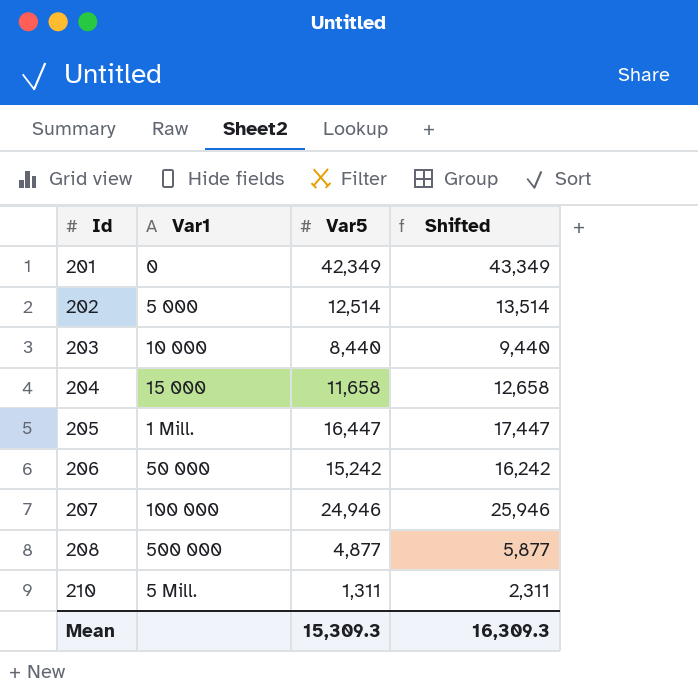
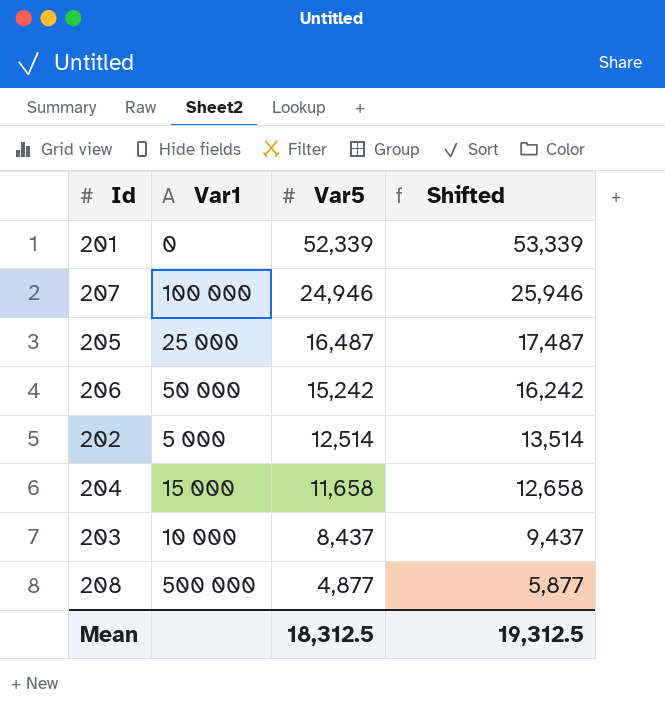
row order: Id ascending -> Var5 descending
row 210: 5 Mill. | 1,311 | 2,311 -> none
201 | Var5: 42,349 -> 52,339
201 | Shifted: 43,349 -> 53,339
205 | Var1: 1 Mill. -> 25 000
205 | Var5: 16,447 -> 16,487
205 | Shifted: 17,447 -> 17,487
203 | Var5: 8,440 -> 8,437
203 | Shifted: 9,440 -> 9,437
Mean | Var5: 15,309.3 -> 18,312.5
Mean | Shifted: 16,309.3 -> 19,312.5

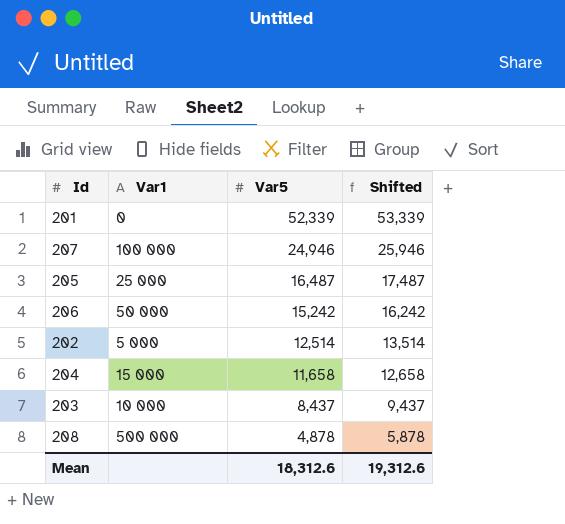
208 | Var5: 4,877 -> 4,878
208 | Shifted: 5,877 -> 5,878
Mean | Var5: 18,312.5 -> 18,312.6
Mean | Shifted: 19,312.5 -> 19,312.6

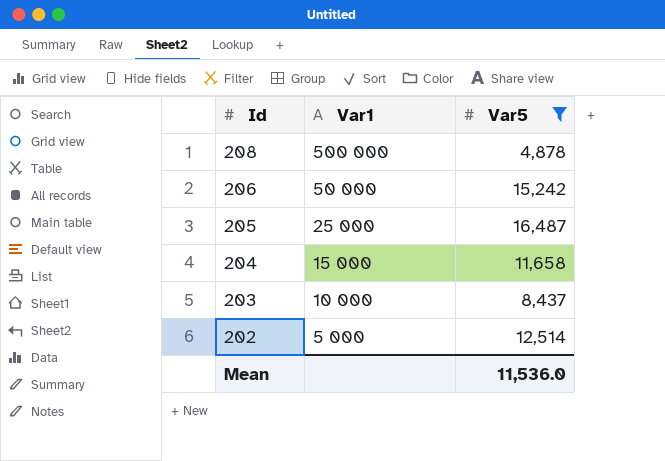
filter: none -> Var5 <= 16,487
row order: Var5 descending -> Id descending
column Shifted | formula: [Var5] + 1000 -> none
Mean | Var5: 18,312.6 -> 11,536.0

